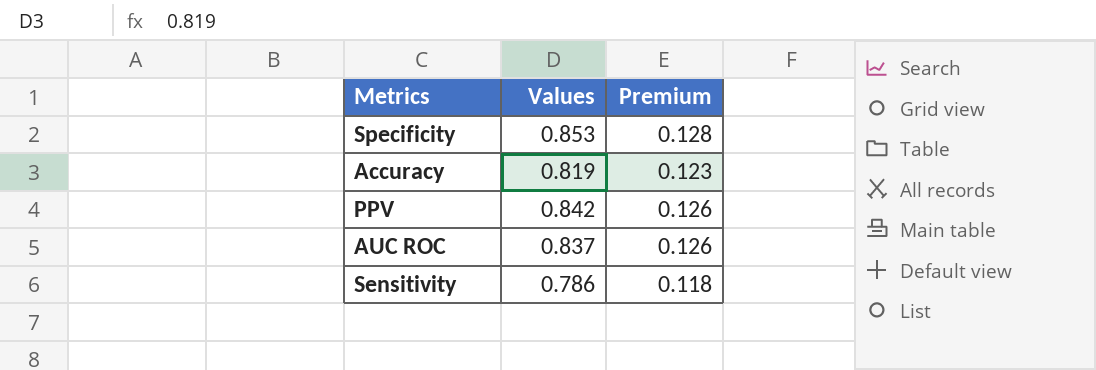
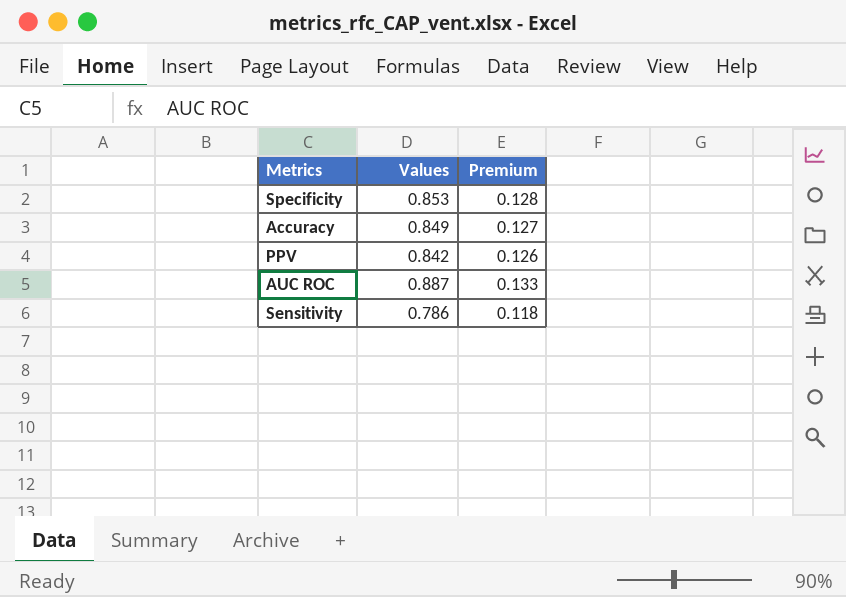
Accuracy | Values: 0.819 -> 0.849
Accuracy | Premium: 0.123 -> 0.127
AUC ROC | Values: 0.837 -> 0.887
AUC ROC | Premium: 0.126 -> 0.133

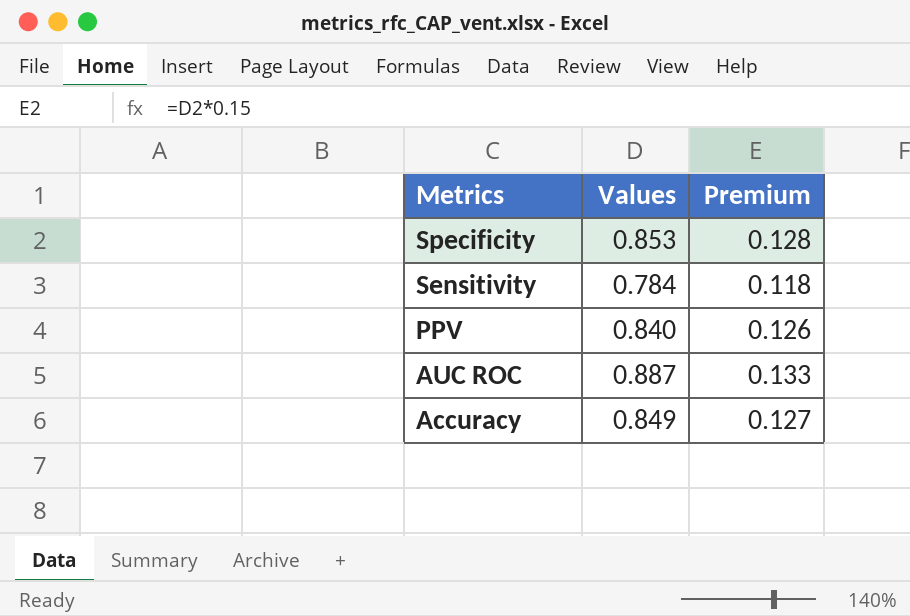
row order: none -> Metrics descending
Sensitivity | Values: 0.786 -> 0.784
PPV | Values: 0.842 -> 0.840

